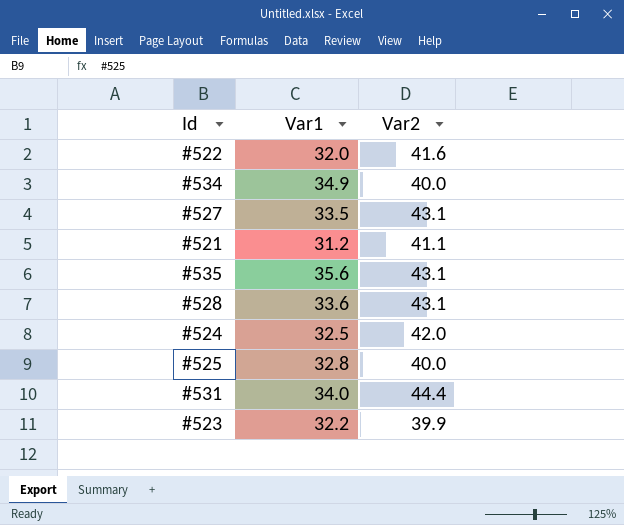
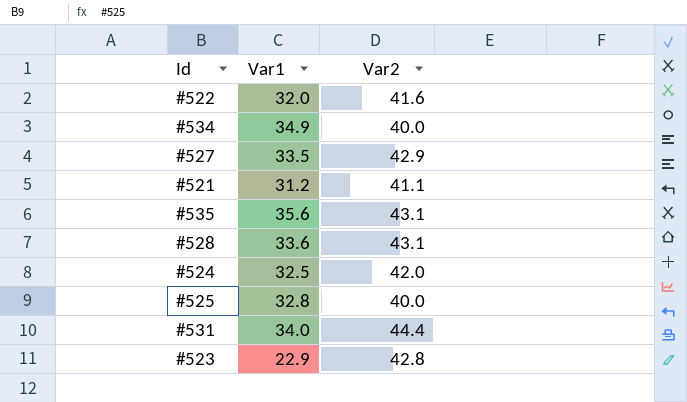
#527 | Var2: 43.1 -> 42.9
#523 | Var1: 32.2 -> 22.9
#523 | Var2: 39.9 -> 42.8

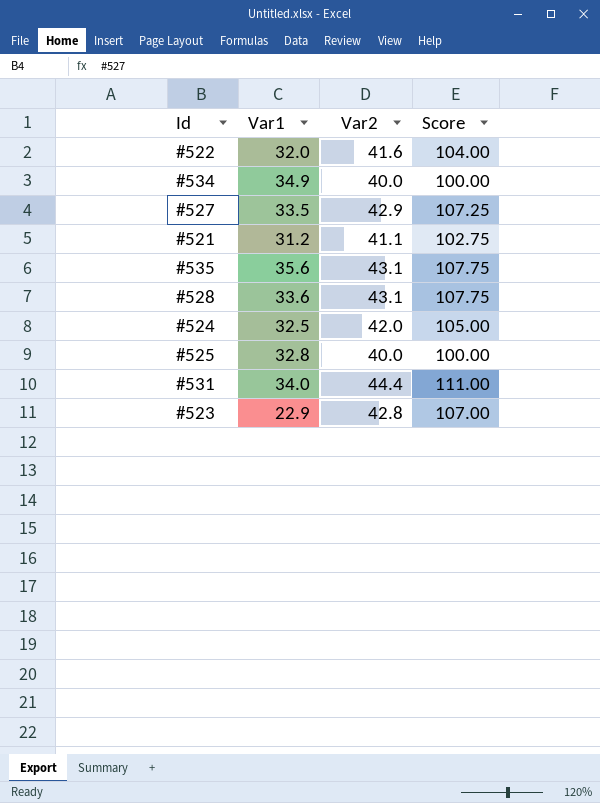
column Score | formula: none -> [Var2] * 2.5

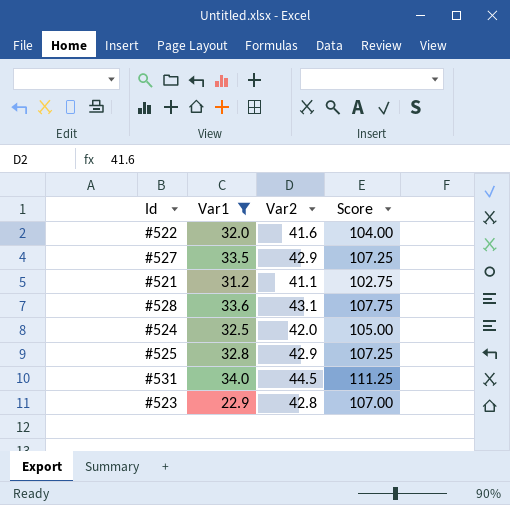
filter: none -> Var1 <= 34.0
#525 | Var2: 40.0 -> 42.9
#525 | Score: 100.00 -> 107.25
#531 | Var2: 44.4 -> 44.5
#531 | Score: 111.00 -> 111.25

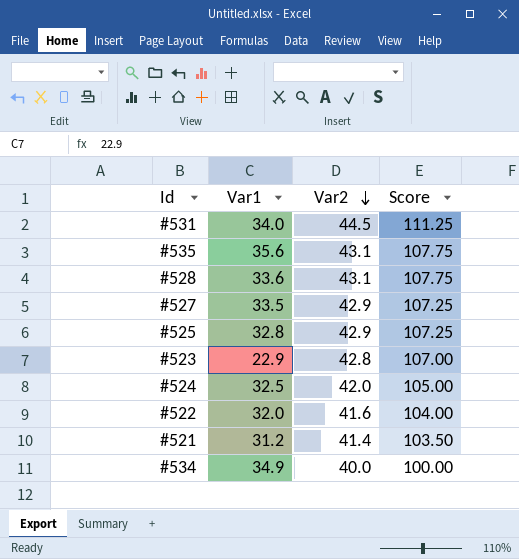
filter: Var1 <= 34.0 -> none
row order: none -> Var2 descending
#521 | Var2: 41.1 -> 41.4
#521 | Score: 102.75 -> 103.50

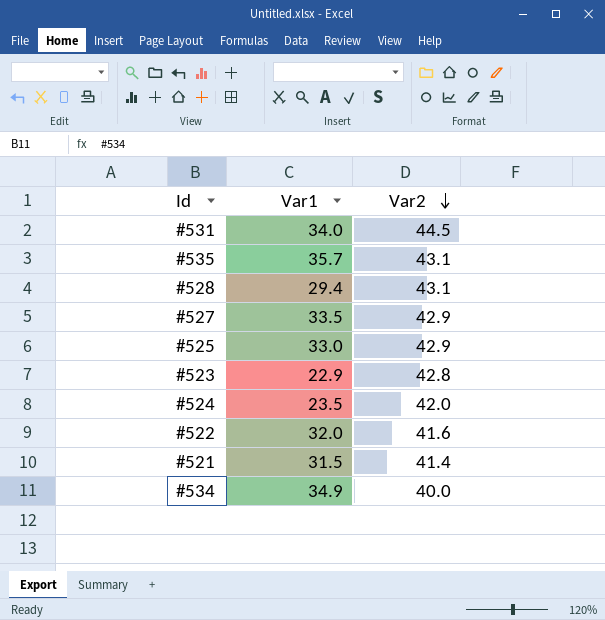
column Score | formula: [Var2] * 2.5 -> none
#535 | Var1: 35.6 -> 35.7
#528 | Var1: 33.6 -> 29.4
#525 | Var1: 32.8 -> 33.0
#524 | Var1: 32.5 -> 23.5
#521 | Var1: 31.2 -> 31.5

